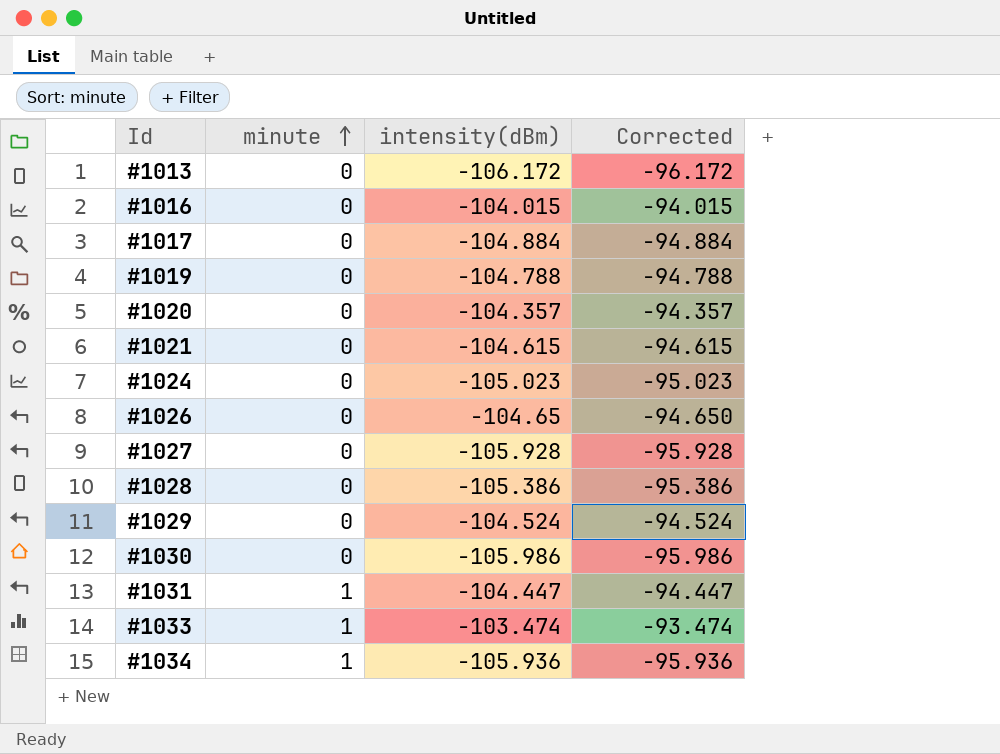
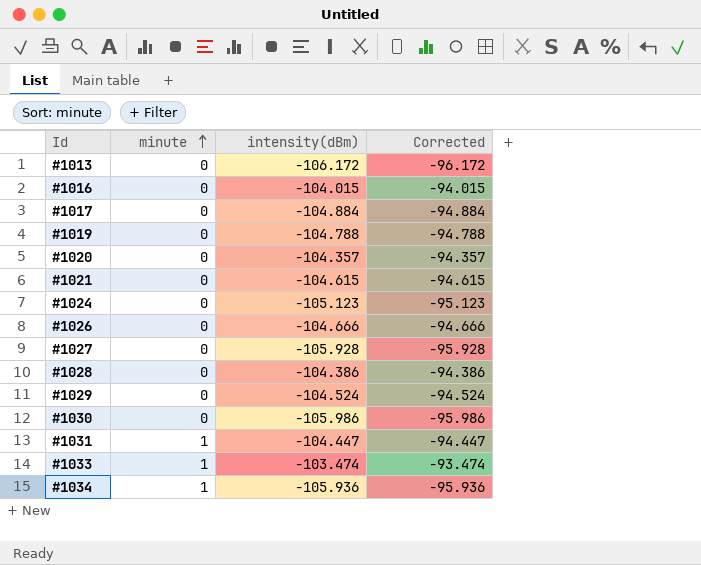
#1024 | intensity(dBm): -105.023 -> -105.123
#1024 | Corrected: -95.023 -> -95.123
#1026 | intensity(dBm): -104.65 -> -104.666
#1026 | Corrected: -94.650 -> -94.666
#1028 | intensity(dBm): -105.386 -> -104.386
#1028 | Corrected: -95.386 -> -94.386

